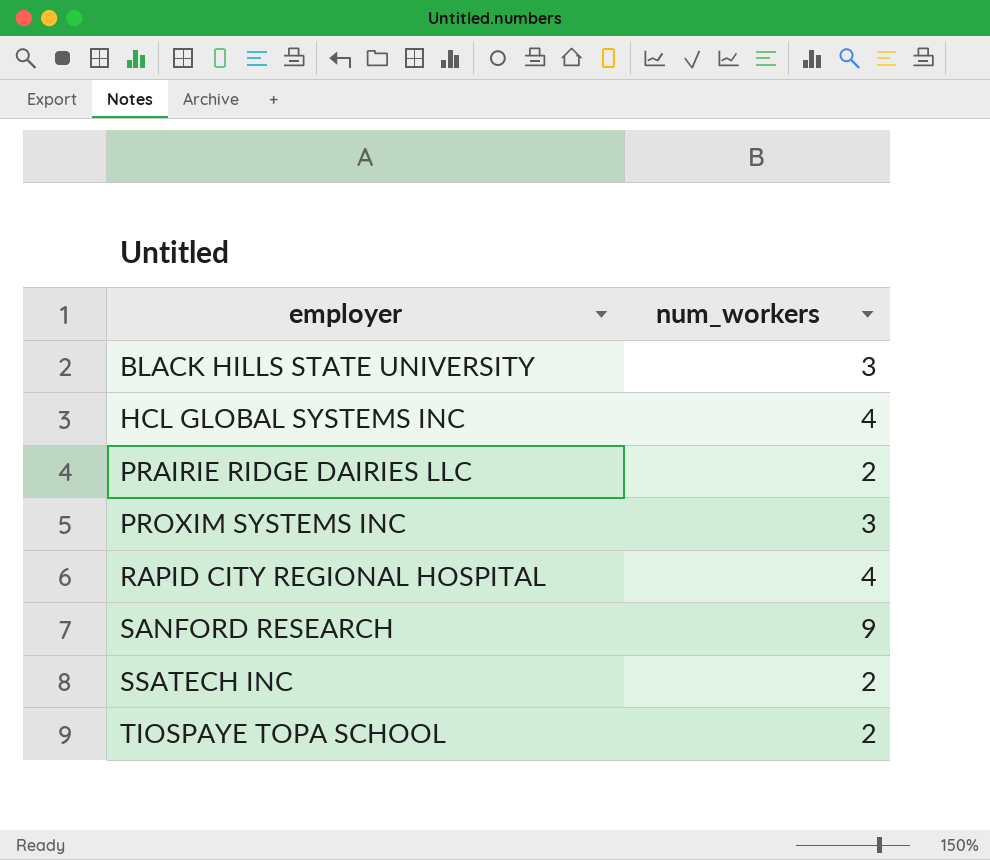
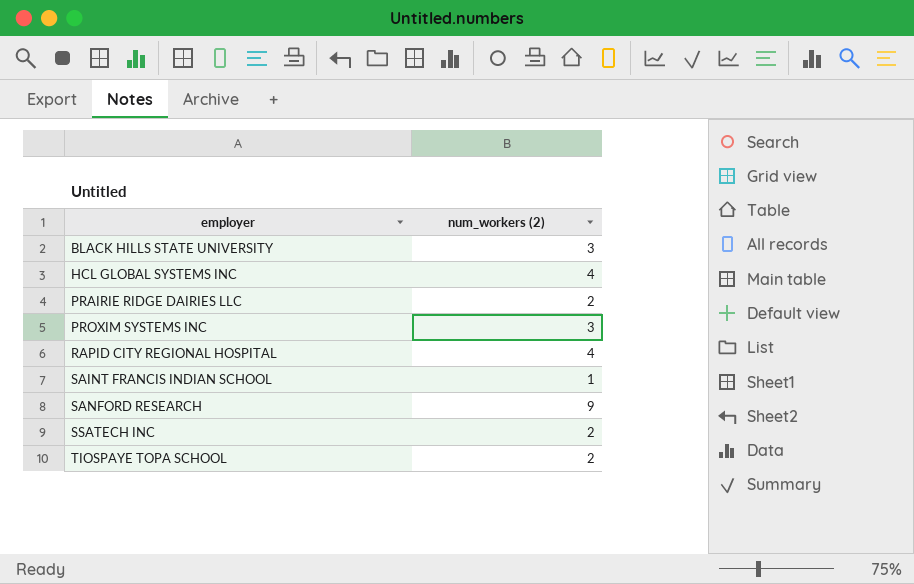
column name: num_workers -> num_workers (2)
row SAINT FRANCIS INDIAN SCHOOL: none -> 1

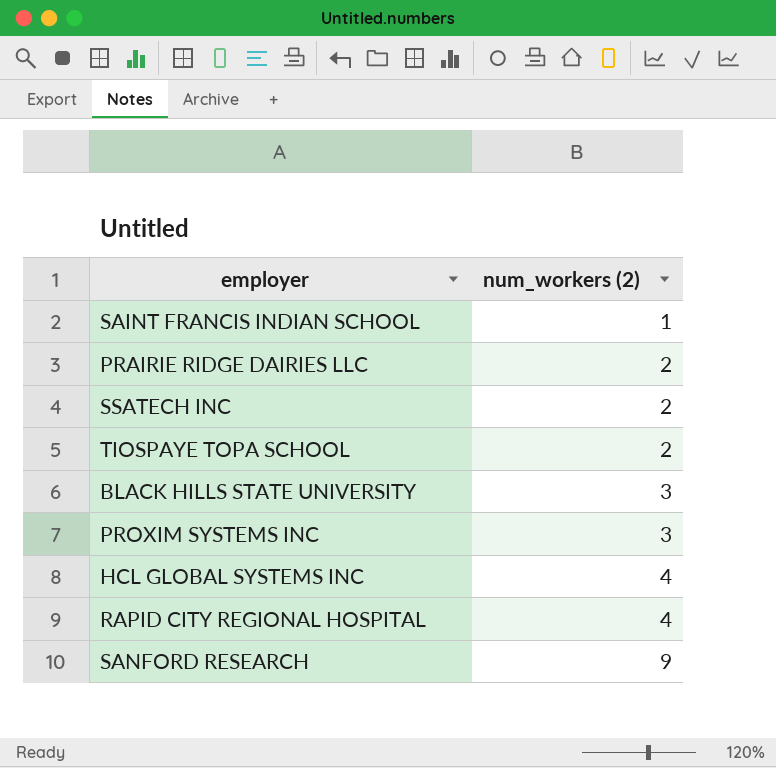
row order: employer ascending -> num_workers (2) ascending

